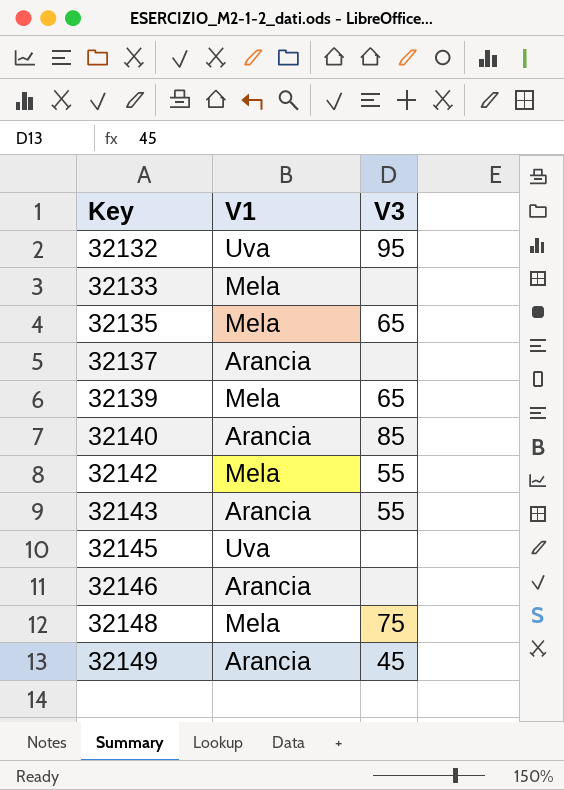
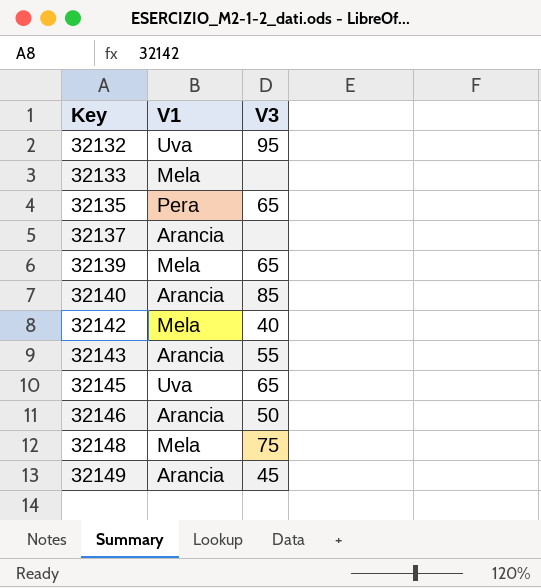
32135 | V1: Mela -> Pera
32142 | V3: 55 -> 40
32145 | V3: none -> 65
32146 | V3: none -> 50

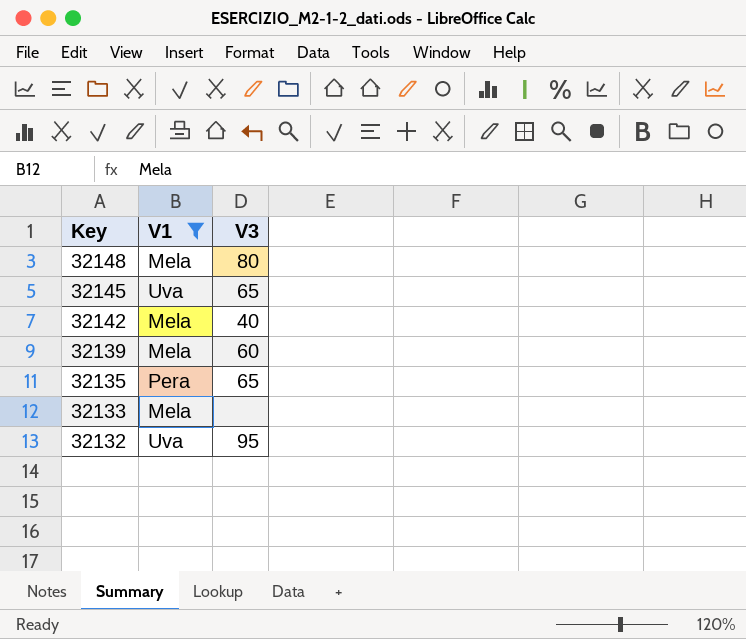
filter: none -> V1 != Arancia
row order: Key ascending -> Key descending
32148 | V3: 75 -> 80
32139 | V3: 65 -> 60

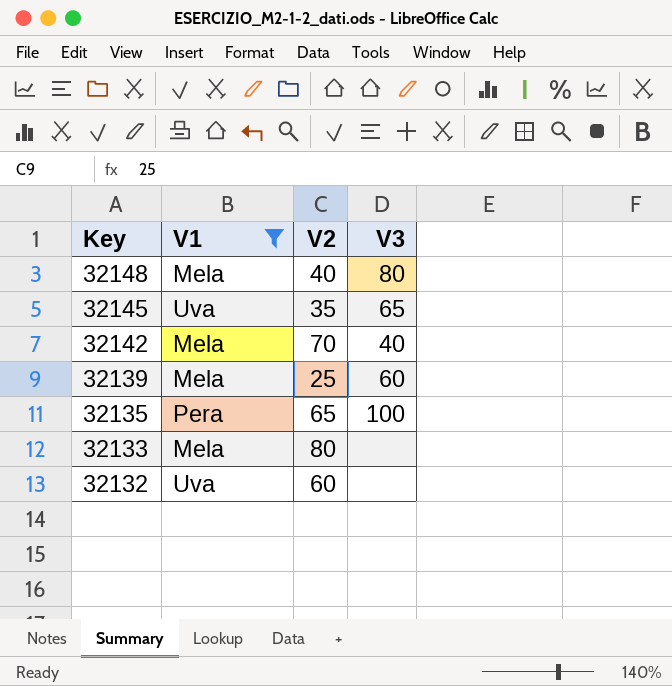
column V2 | position: none -> 3
32135 | V3: 65 -> 100
32132 | V3: 95 -> none

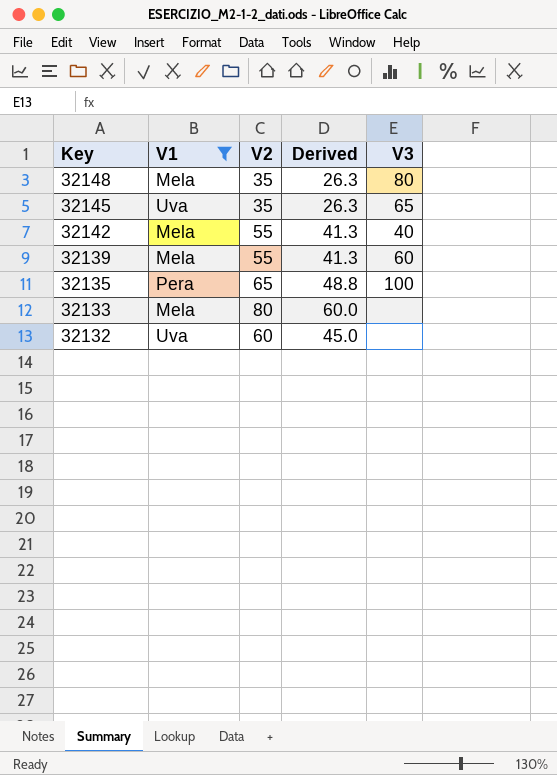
column Derived | formula: none -> [V2] * 0.75
32148 | V2: 40 -> 35
32142 | V2: 70 -> 55
32139 | V2: 25 -> 55

